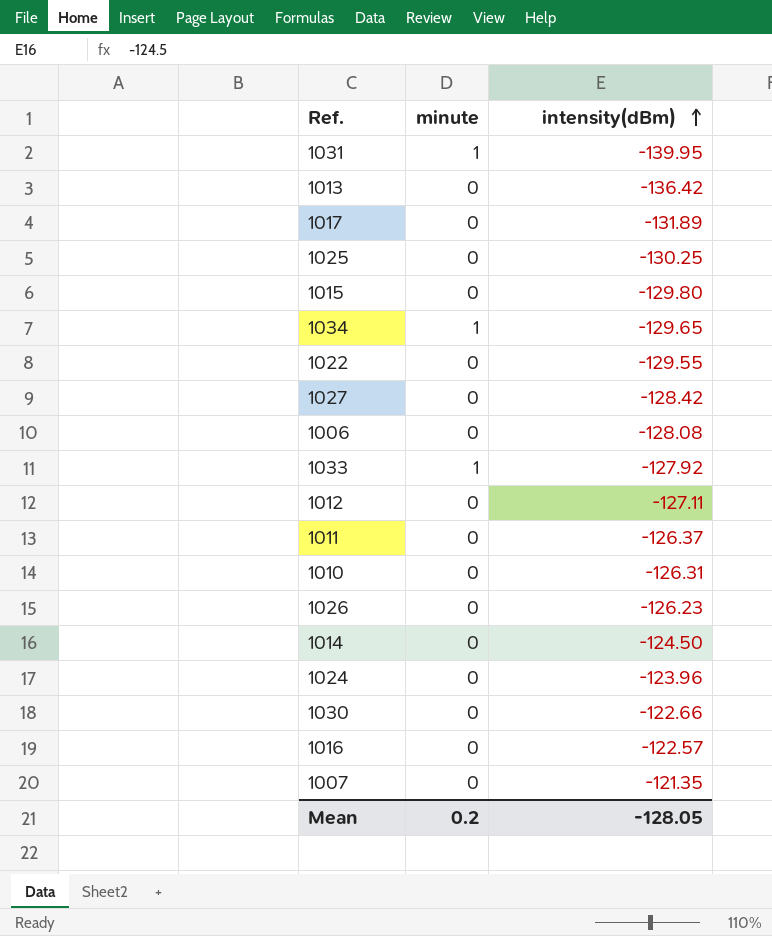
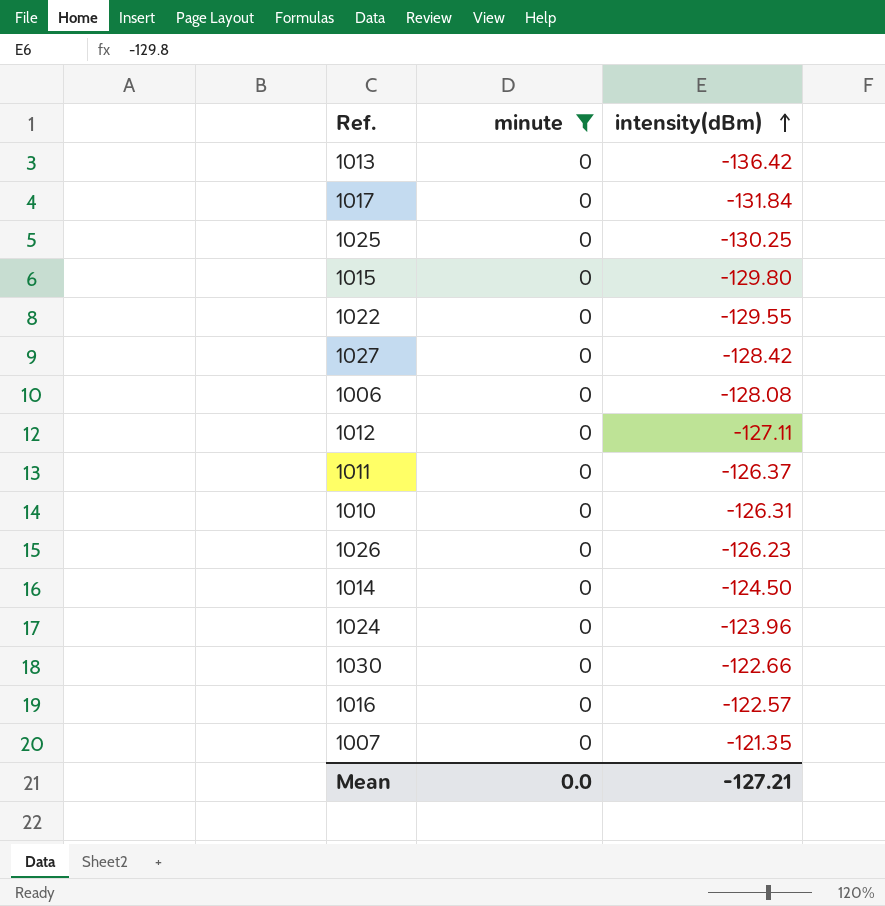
filter: none -> minute = 0
1017 | intensity(dBm): -131.89 -> -131.84
Mean | minute: 0.2 -> 0.0
Mean | intensity(dBm): -128.05 -> -127.21

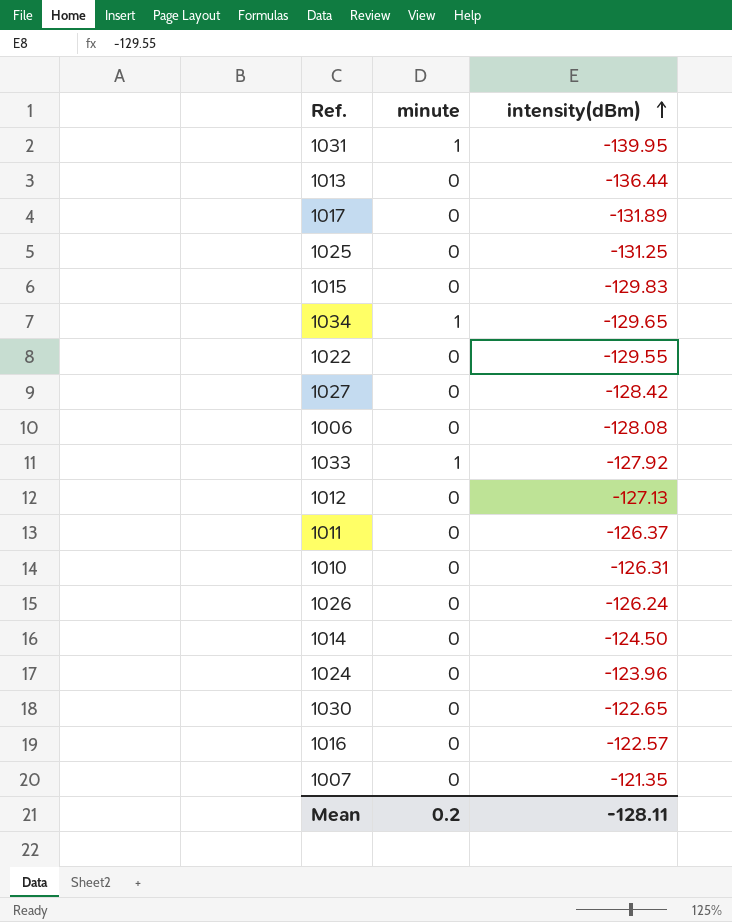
filter: minute = 0 -> none
1013 | intensity(dBm): -136.42 -> -136.44
1017 | intensity(dBm): -131.84 -> -131.89
1025 | intensity(dBm): -130.25 -> -131.25
1015 | intensity(dBm): -129.80 -> -129.83
1012 | intensity(dBm): -127.11 -> -127.13
1026 | intensity(dBm): -126.23 -> -126.24
1030 | intensity(dBm): -122.66 -> -122.65
Mean | minute: 0.0 -> 0.2
Mean | intensity(dBm): -127.21 -> -128.11

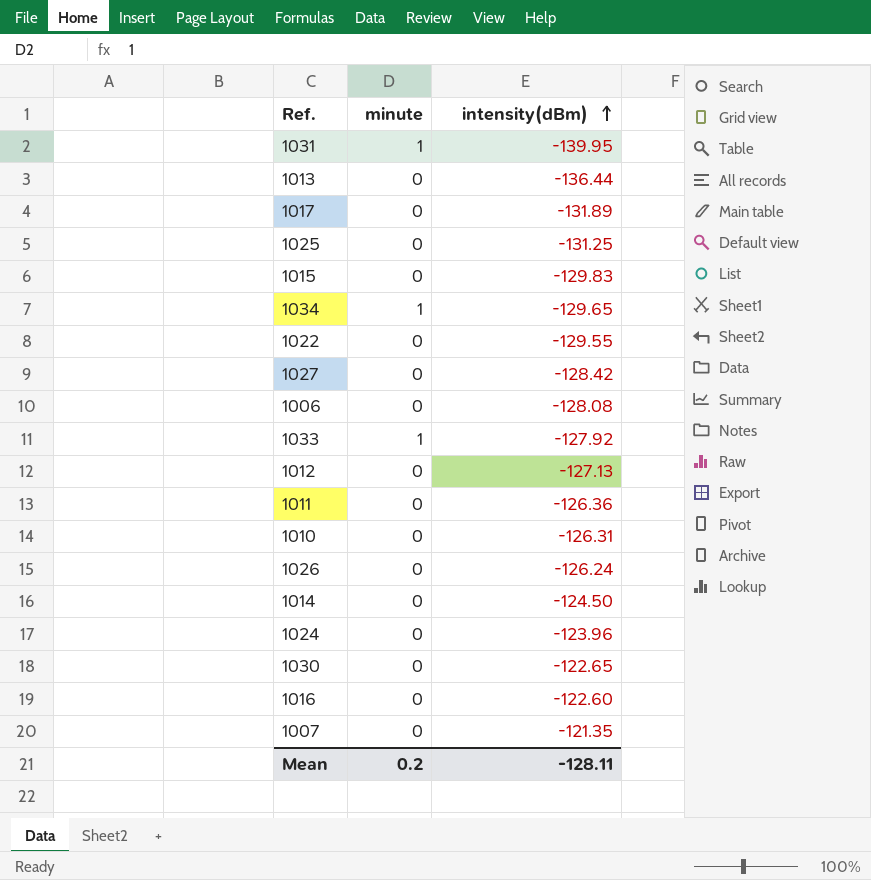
1011 | intensity(dBm): -126.37 -> -126.36
1016 | intensity(dBm): -122.57 -> -122.60

